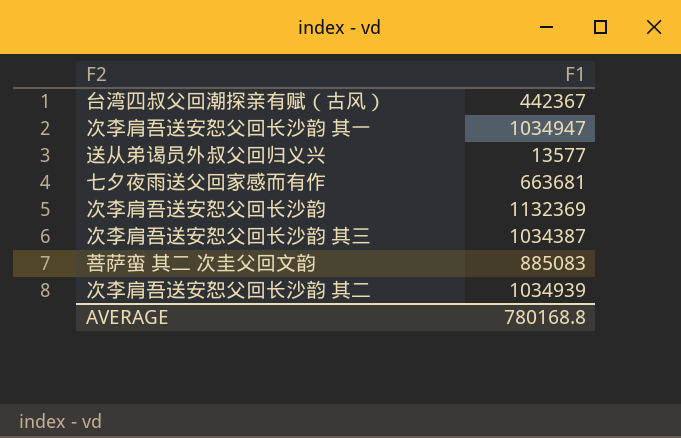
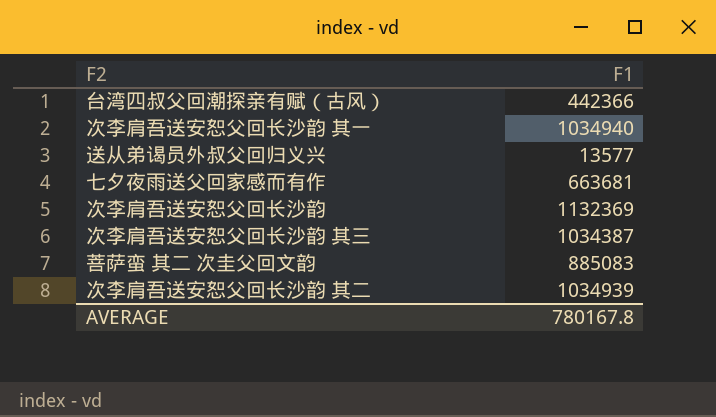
台湾四叔父回潮探亲有赋（古风） | F1: 442367 -> 442366
次李肩吾送安恕父回长沙韵 其一 | F1: 1034947 -> 1034940
AVERAGE | F1: 780168.8 -> 780167.8

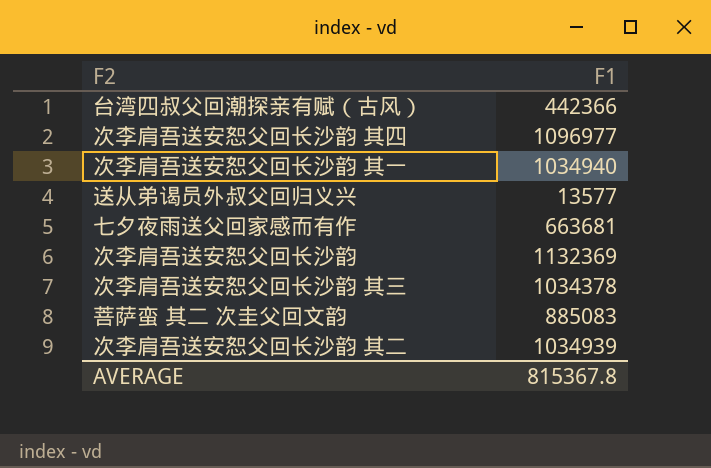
row 次李肩吾送安恕父回长沙韵 其四: none -> 1096977
次李肩吾送安恕父回长沙韵 其三 | F1: 1034387 -> 1034378
AVERAGE | F1: 780167.8 -> 815367.8

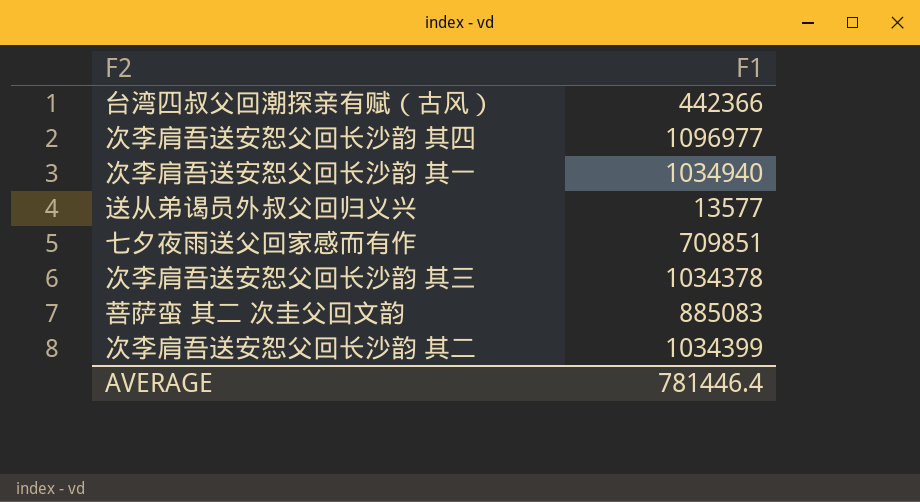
row 次李肩吾送安恕父回长沙韵: 1132369 -> none
七夕夜雨送父回家感而有作 | F1: 663681 -> 709851
次李肩吾送安恕父回长沙韵 其二 | F1: 1034939 -> 1034399
AVERAGE | F1: 815367.8 -> 781446.4

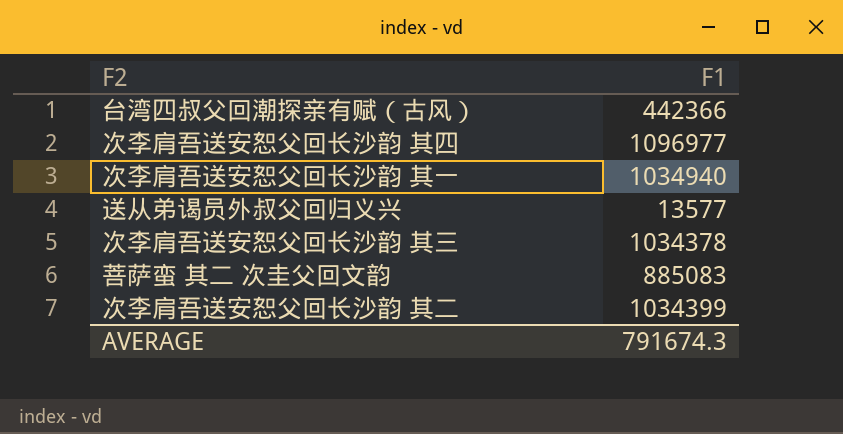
row 七夕夜雨送父回家感而有作: 709851 -> none
AVERAGE | F1: 781446.4 -> 791674.3

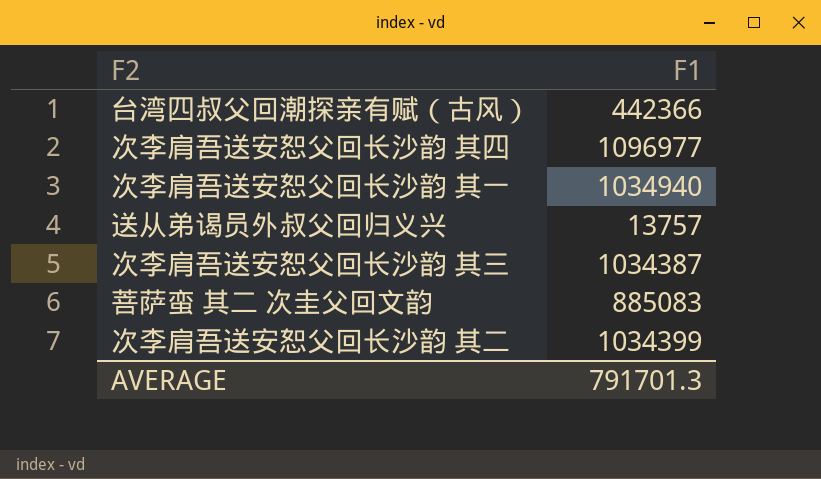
送从弟谒员外叔父回归义兴 | F1: 13577 -> 13757
次李肩吾送安恕父回长沙韵 其三 | F1: 1034378 -> 1034387
AVERAGE | F1: 791674.3 -> 791701.3

